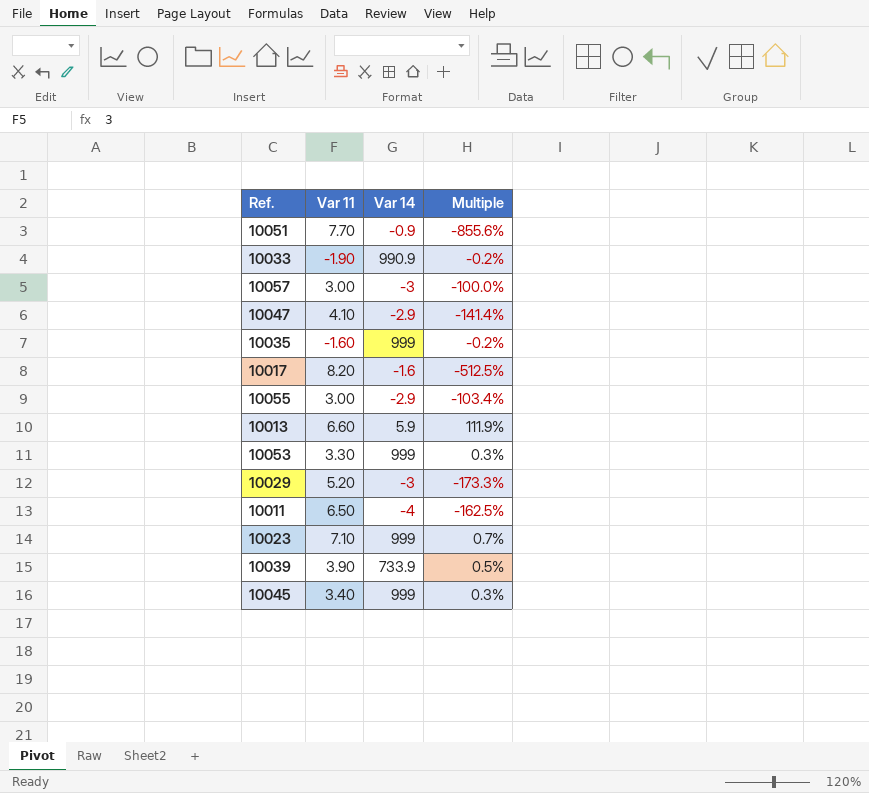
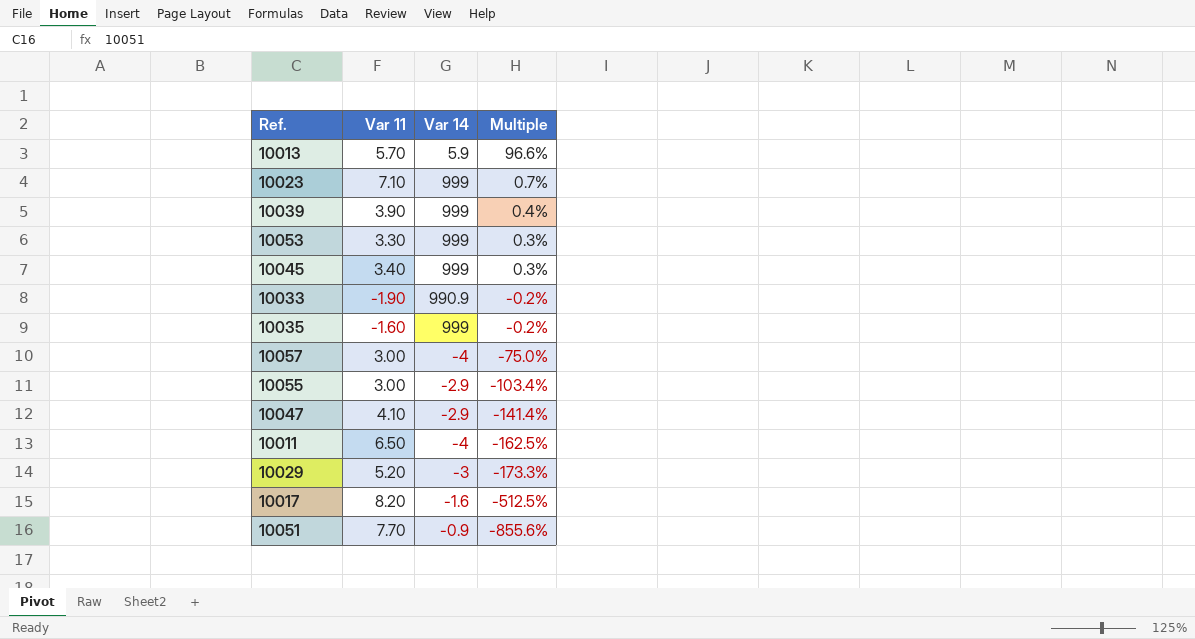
row order: none -> Multiple descending
10013 | Var 11: 6.60 -> 5.70
10013 | Multiple: 111.9% -> 96.6%
10039 | Var 14: 733.9 -> 999
10039 | Multiple: 0.5% -> 0.4%
10057 | Var 14: -3 -> -4
10057 | Multiple: -100.0% -> -75.0%

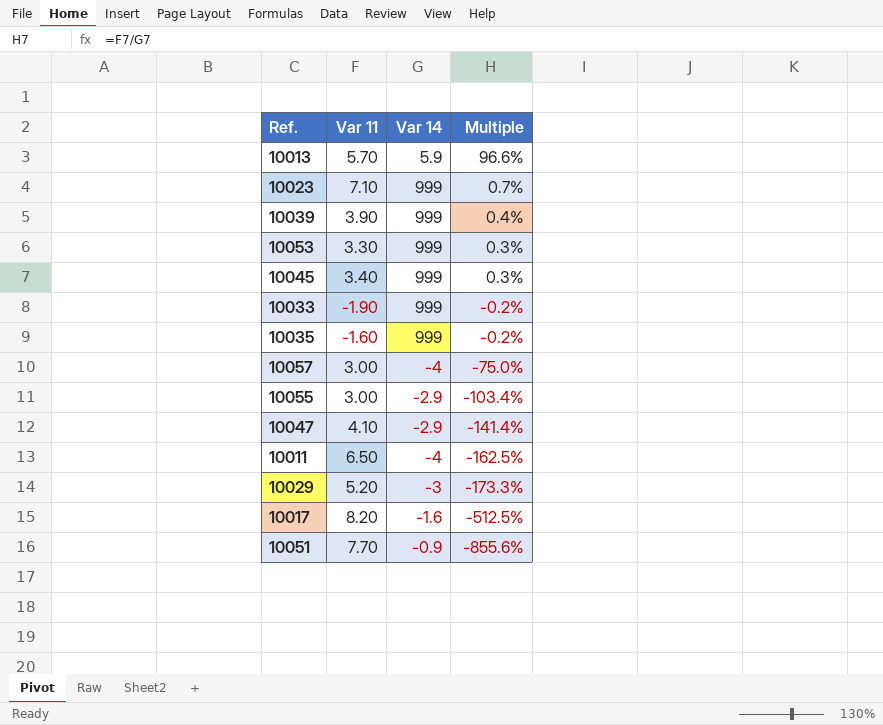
10033 | Var 14: 990.9 -> 999

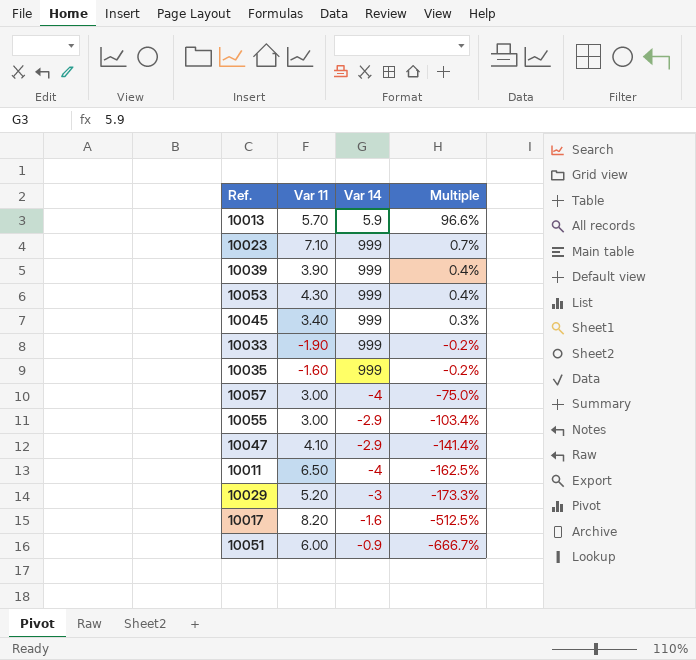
10053 | Var 11: 3.30 -> 4.30
10053 | Multiple: 0.3% -> 0.4%
10051 | Var 11: 7.70 -> 6.00
10051 | Multiple: -855.6% -> -666.7%

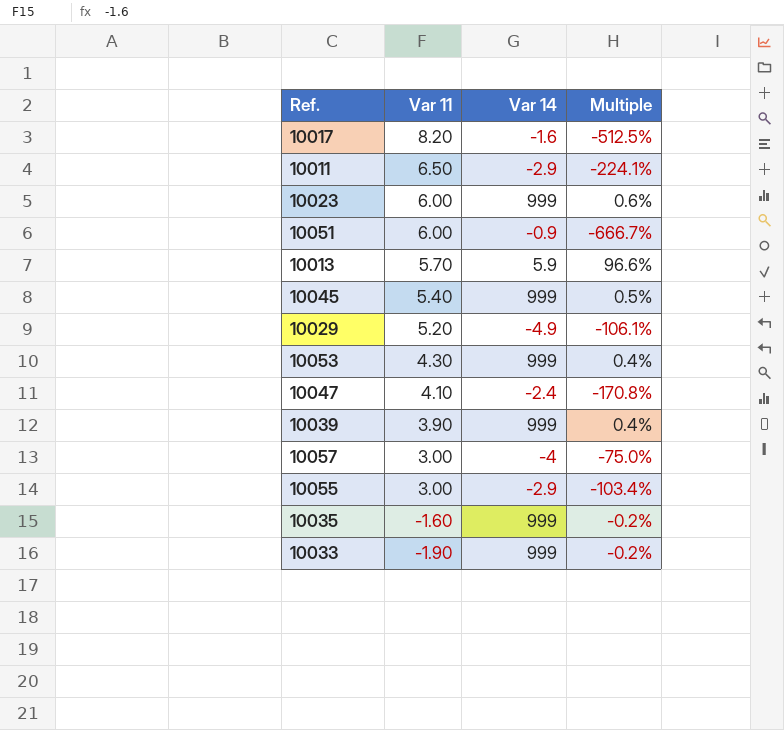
row order: Multiple descending -> Var 11 descending
10011 | Var 14: -4 -> -2.9
10011 | Multiple: -162.5% -> -224.1%
10023 | Var 11: 7.10 -> 6.00
10023 | Multiple: 0.7% -> 0.6%
10045 | Var 11: 3.40 -> 5.40
10045 | Multiple: 0.3% -> 0.5%
10029 | Var 14: -3 -> -4.9
10029 | Multiple: -173.3% -> -106.1%
10047 | Var 14: -2.9 -> -2.4
10047 | Multiple: -141.4% -> -170.8%

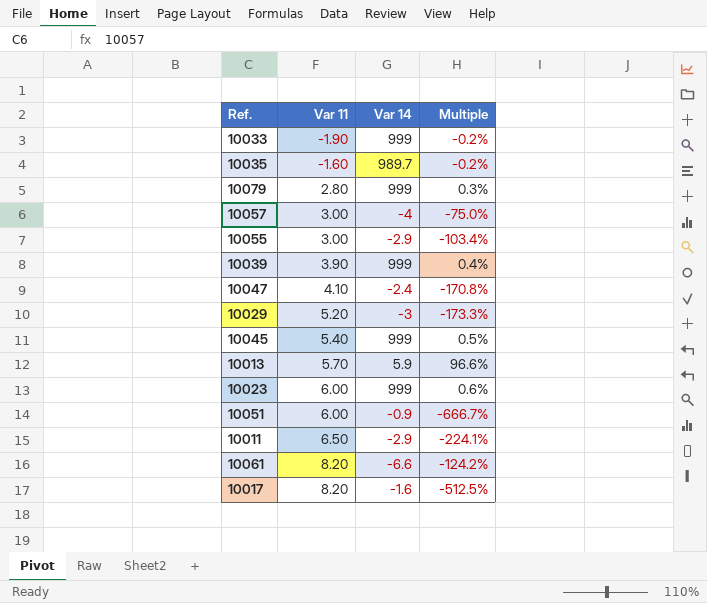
row order: Var 11 descending -> Var 11 ascending
row 10053: 4.30 | 999 | 0.4% -> none
10035 | Var 14: 999 -> 989.7
row 10079: none -> 2.80 | 999 | 0.3%
10029 | Var 14: -4.9 -> -3
10029 | Multiple: -106.1% -> -173.3%
row 10061: none -> 8.20 | -6.6 | -124.2%

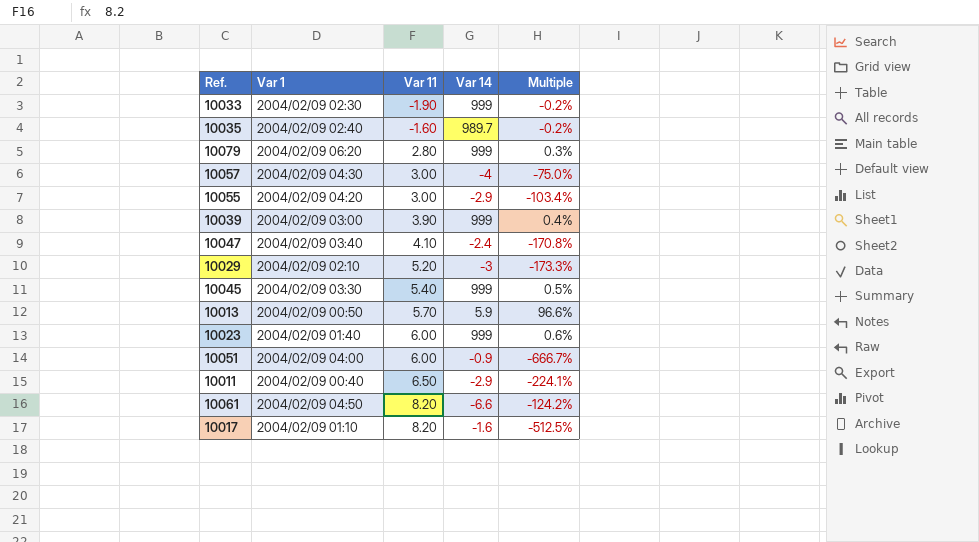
column Var 1 | position: none -> 2

